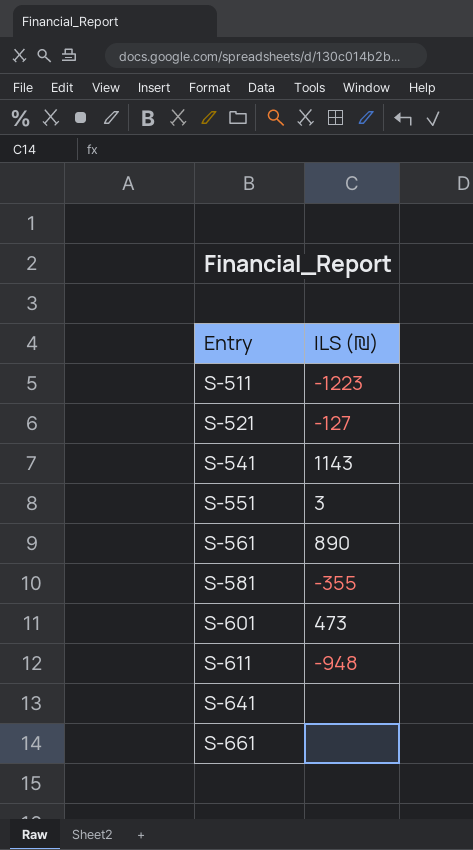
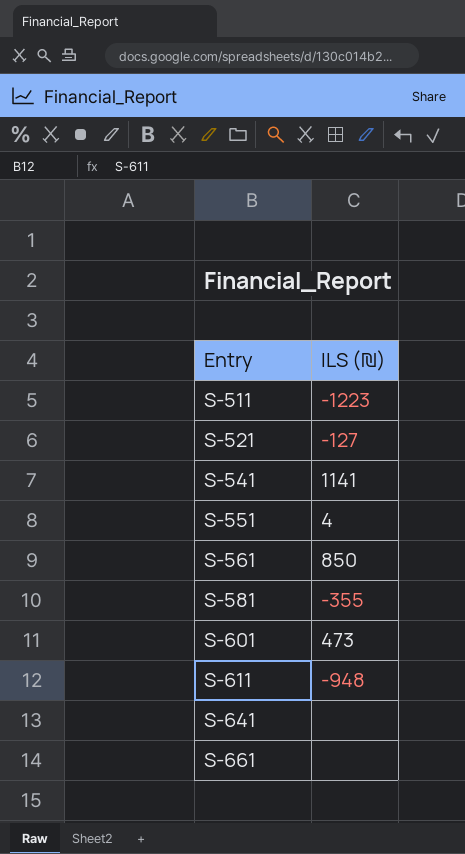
S-541 | ILS (₪): 1143 -> 1141
S-551 | ILS (₪): 3 -> 4
S-561 | ILS (₪): 890 -> 850

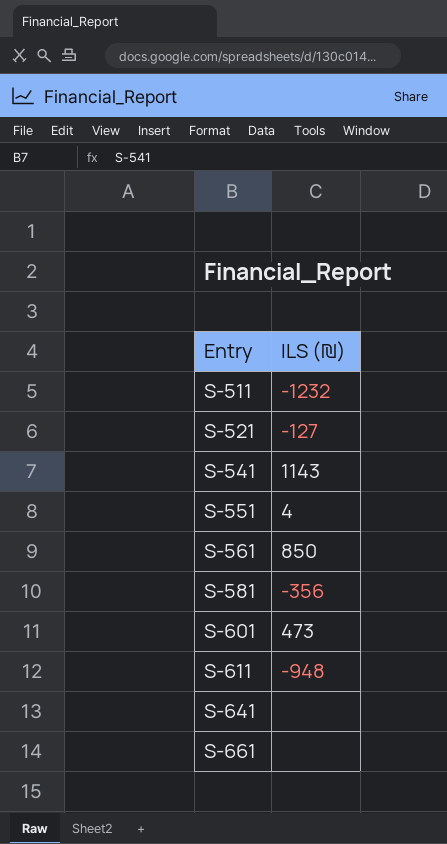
S-511 | ILS (₪): -1223 -> -1232
S-541 | ILS (₪): 1141 -> 1143
S-581 | ILS (₪): -355 -> -356

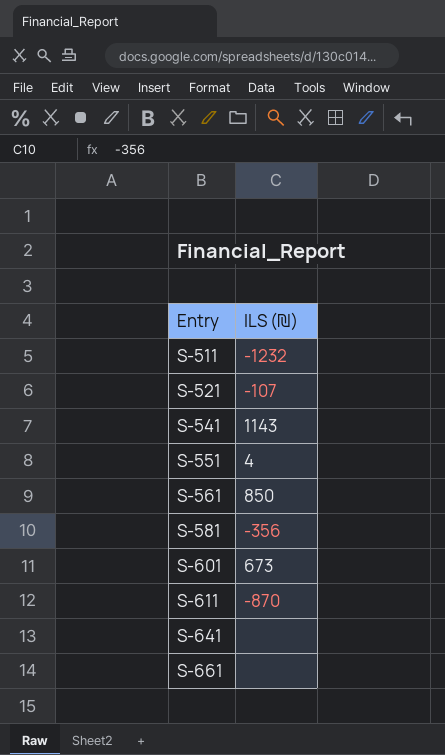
S-521 | ILS (₪): -127 -> -107
S-601 | ILS (₪): 473 -> 673
S-611 | ILS (₪): -948 -> -870

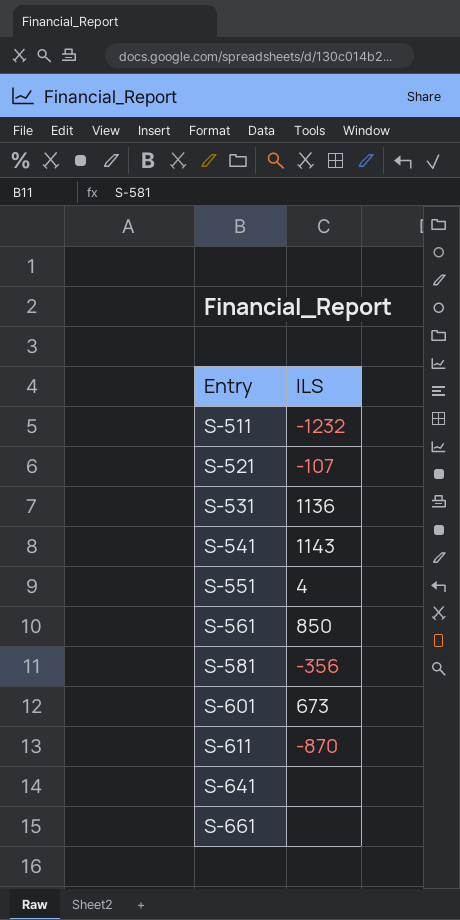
column name: ILS (₪) -> ILS
row S-531: none -> 1136

